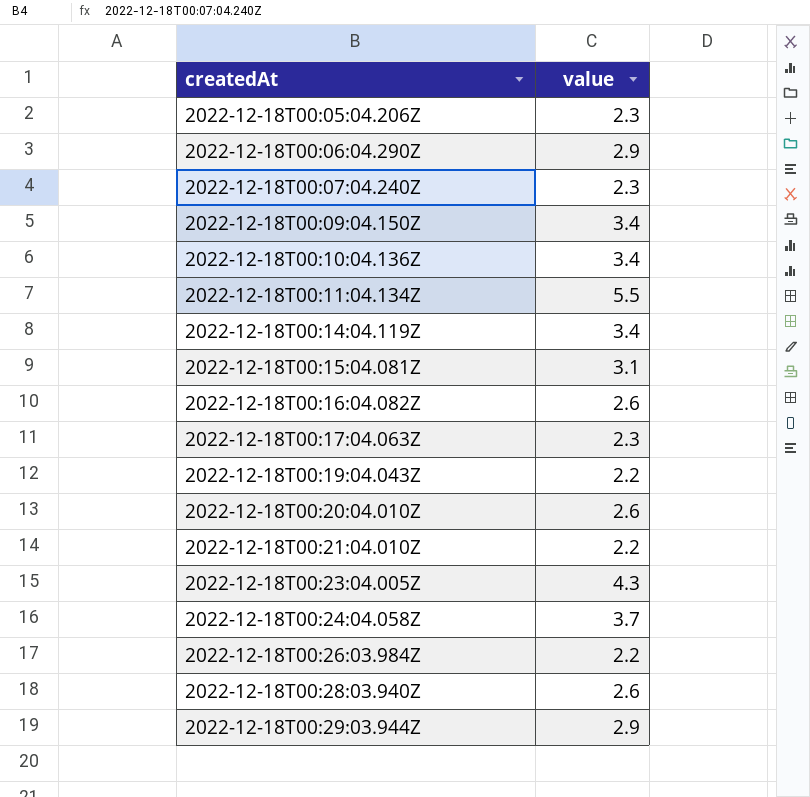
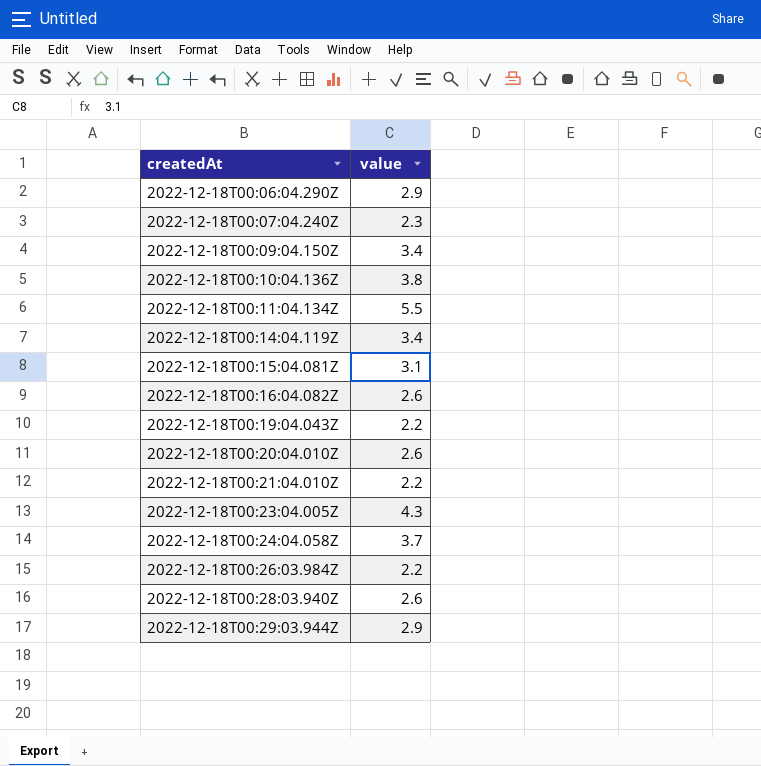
row 2022-12-18T00:05:04.206Z: 2.3 -> none
row 2022-12-18T00:17:04.063Z: 2.3 -> none
2022-12-18T00:10:04.136Z | value: 3.4 -> 3.8

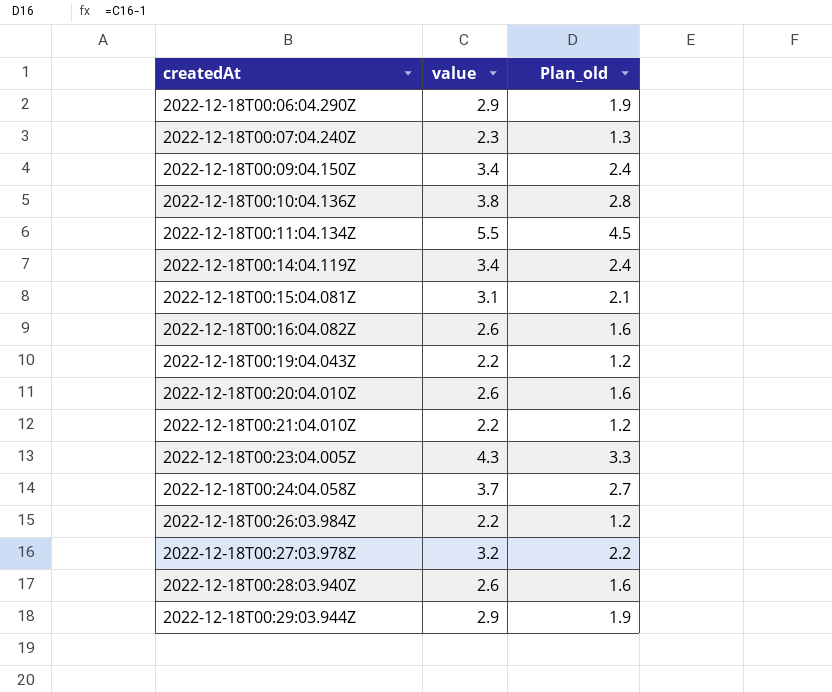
column Plan_old | formula: none -> [value] - 1
row 2022-12-18T00:27:03.978Z: none -> 3.2 | 2.2

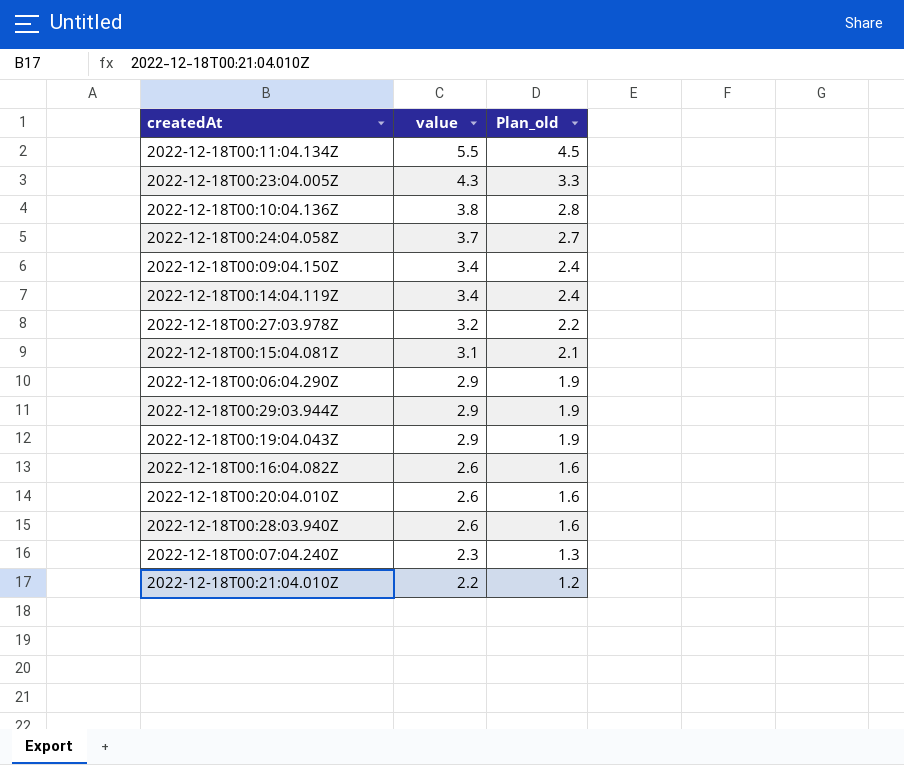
row order: createdAt ascending -> value descending
row 2022-12-18T00:26:03.984Z: 2.2 | 1.2 -> none
2022-12-18T00:19:04.043Z | value: 2.2 -> 2.9
2022-12-18T00:19:04.043Z | Plan_old: 1.2 -> 1.9

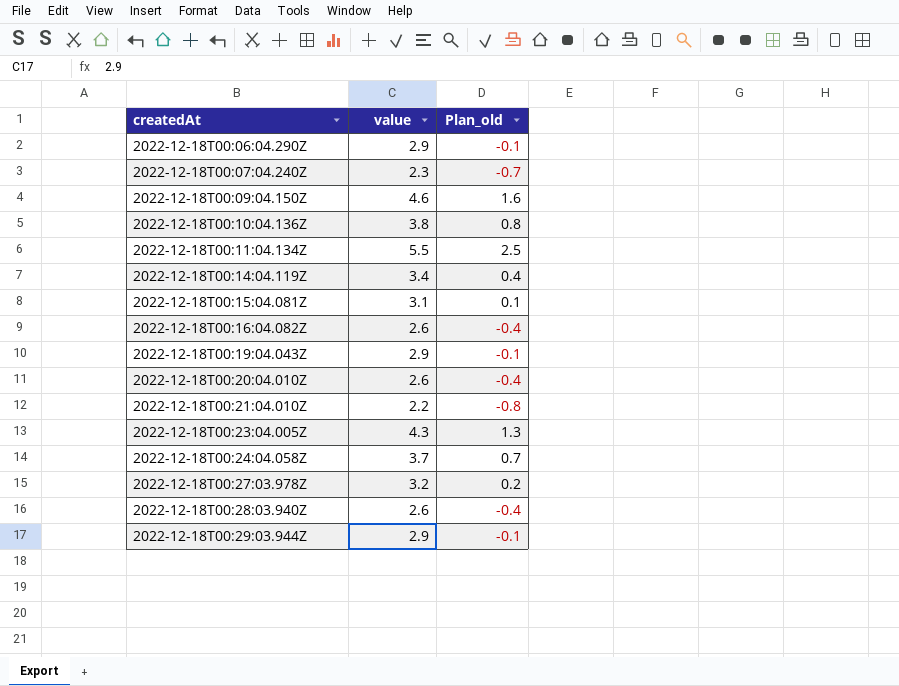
row order: value descending -> createdAt ascending
column Plan_old | formula: [value] - 1 -> [value] - 3
2022-12-18T00:09:04.150Z | value: 3.4 -> 4.6

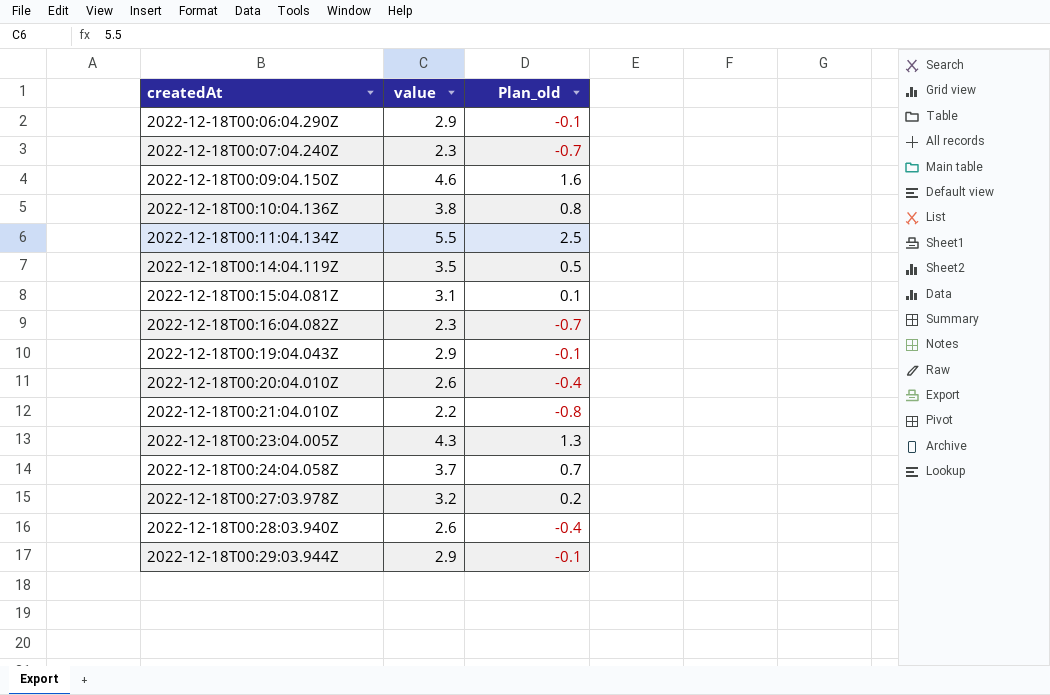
2022-12-18T00:14:04.119Z | value: 3.4 -> 3.5
2022-12-18T00:14:04.119Z | Plan_old: 0.4 -> 0.5
2022-12-18T00:16:04.082Z | value: 2.6 -> 2.3
2022-12-18T00:16:04.082Z | Plan_old: -0.4 -> -0.7

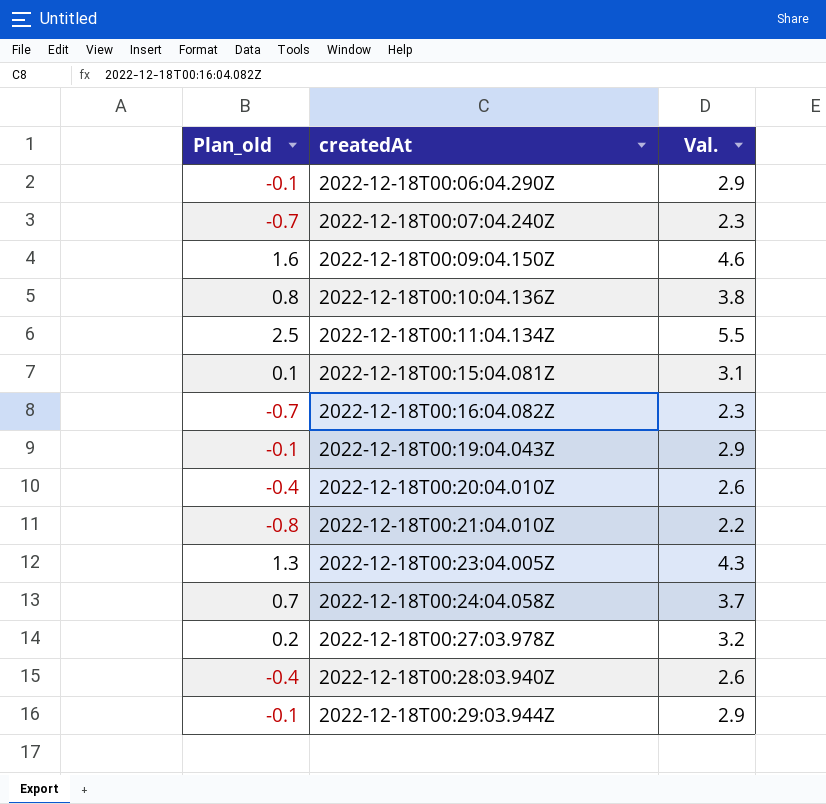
column Plan_old | position: 3 -> 1
column name: value -> Val.
row 2022-12-18T00:14:04.119Z: 3.5 | 0.5 -> none

